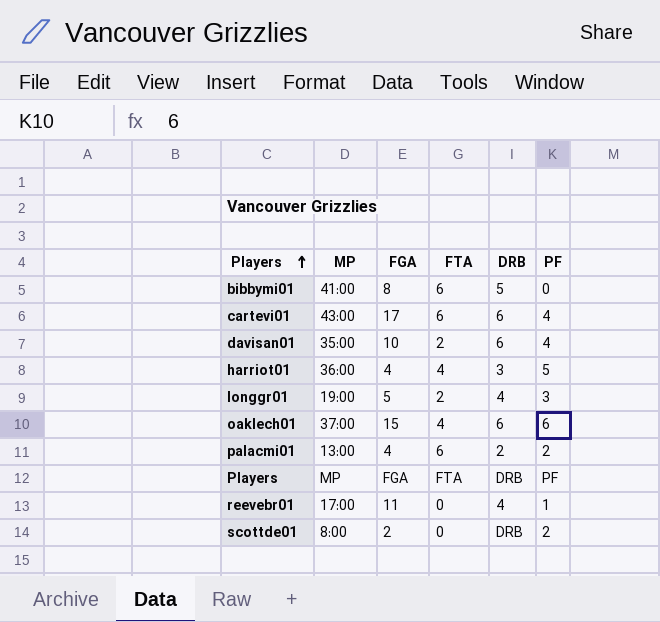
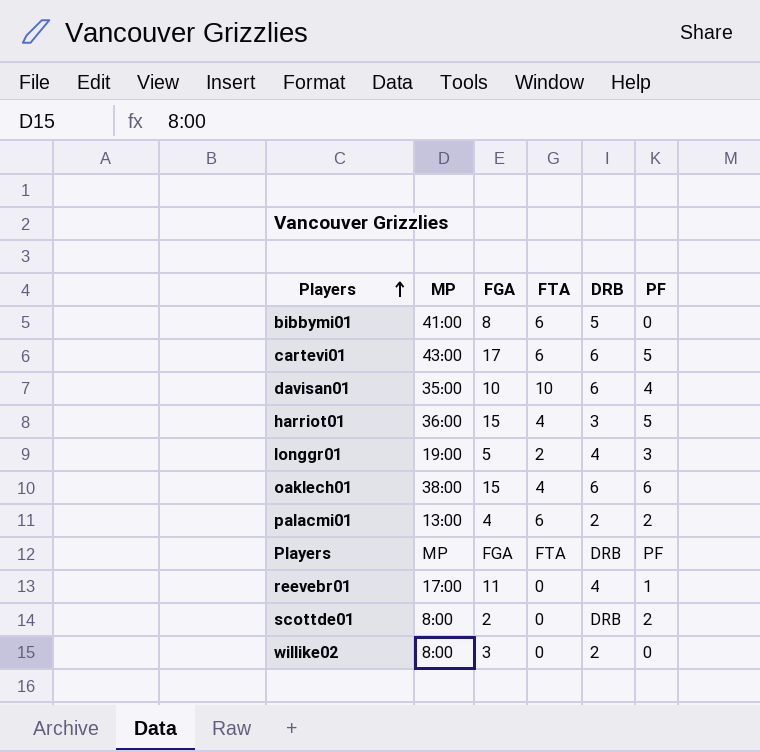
cartevi01 | PF: 4 -> 5
davisan01 | FTA: 2 -> 10
harriot01 | FGA: 4 -> 15
oaklech01 | MP: 37:00 -> 38:00
row willike02: none -> 8:00 | 3 | 0 | 2 | 0

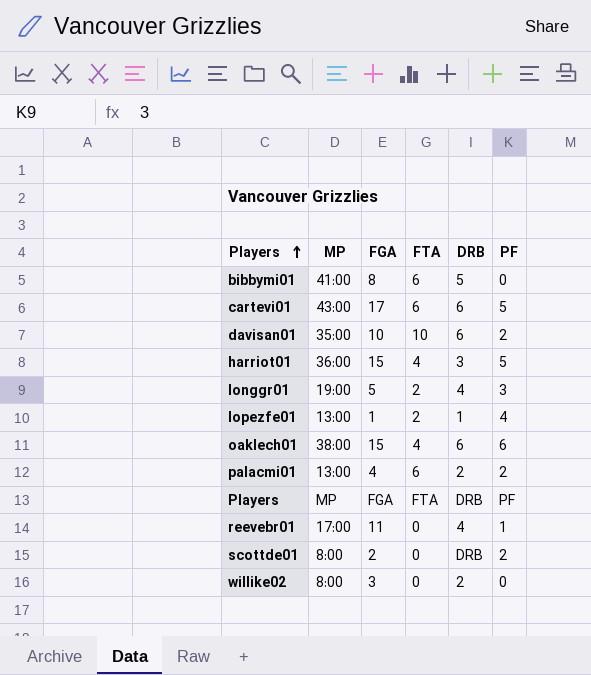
davisan01 | PF: 4 -> 2
row lopezfe01: none -> 13:00 | 1 | 2 | 1 | 4

